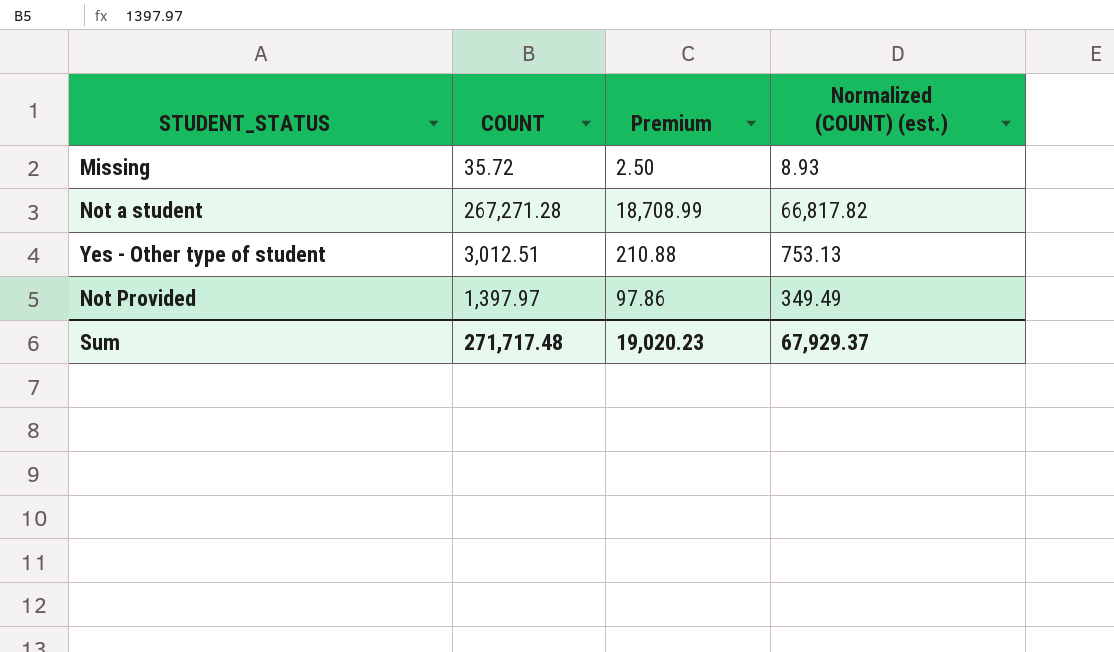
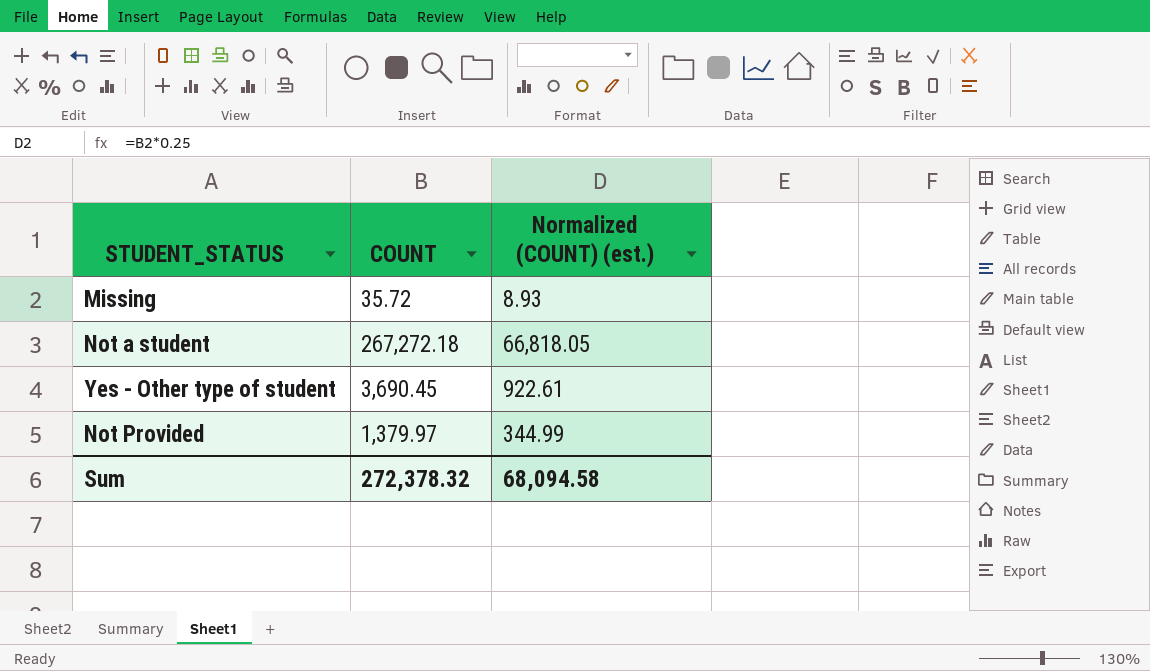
column Premium | formula: [COUNT] * 0.07 -> none
Not a student | COUNT: 267,271.28 -> 267,272.18
Not a student | Normalized (COUNT) (est.): 66,817.82 -> 66,818.05
Yes - Other type of student | COUNT: 3,012.51 -> 3,690.45
Yes - Other type of student | Normalized (COUNT) (est.): 753.13 -> 922.61
Not Provided | COUNT: 1,397.97 -> 1,379.97
Not Provided | Normalized (COUNT) (est.): 349.49 -> 344.99
Sum | COUNT: 271,717.48 -> 272,378.32
Sum | Normalized (COUNT) (est.): 67,929.37 -> 68,094.58

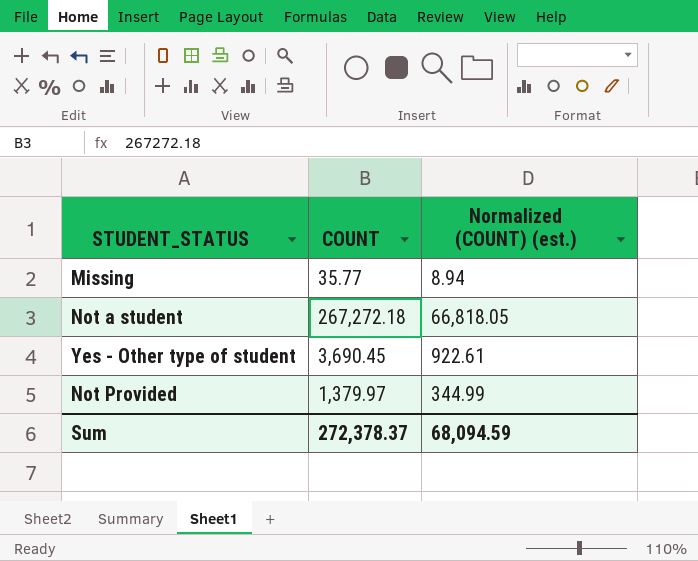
Missing | COUNT: 35.72 -> 35.77
Missing | Normalized (COUNT) (est.): 8.93 -> 8.94
Sum | COUNT: 272,378.32 -> 272,378.37
Sum | Normalized (COUNT) (est.): 68,094.58 -> 68,094.59

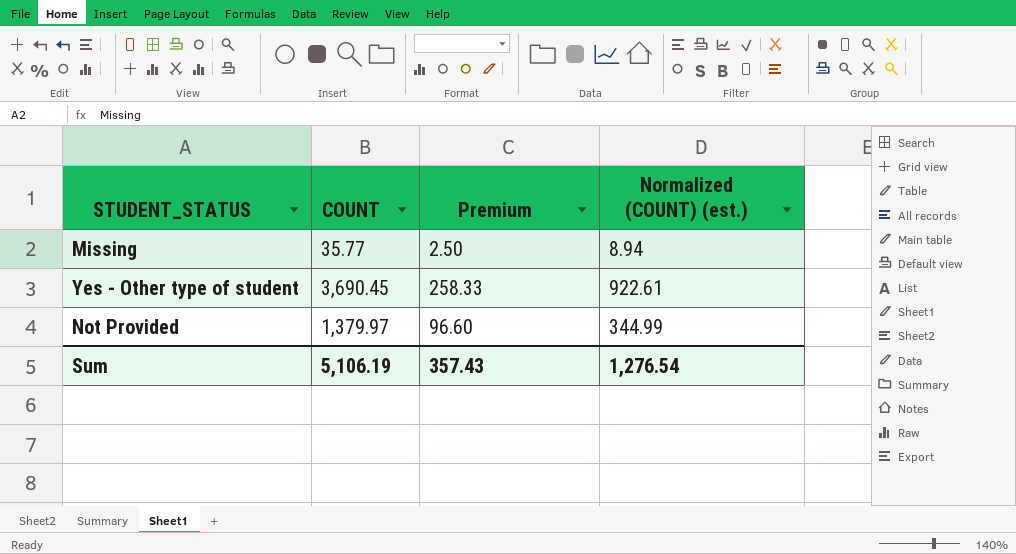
column Premium | formula: none -> [COUNT] * 0.07
row Not a student: 267,272.18 | 66,818.05 -> none
Sum | COUNT: 272,378.37 -> 5,106.19
Sum | Normalized (COUNT) (est.): 68,094.59 -> 1,276.54

